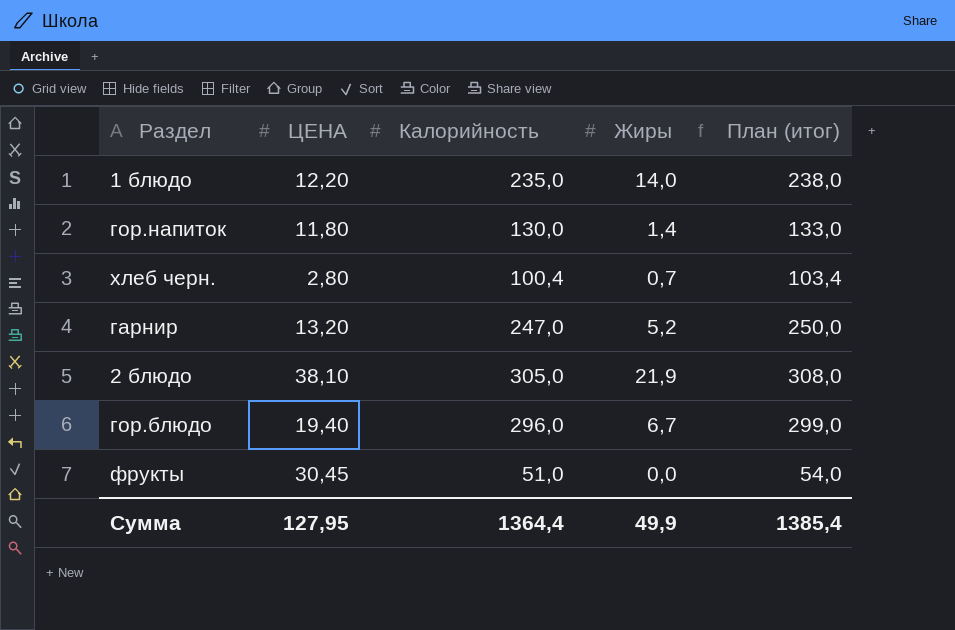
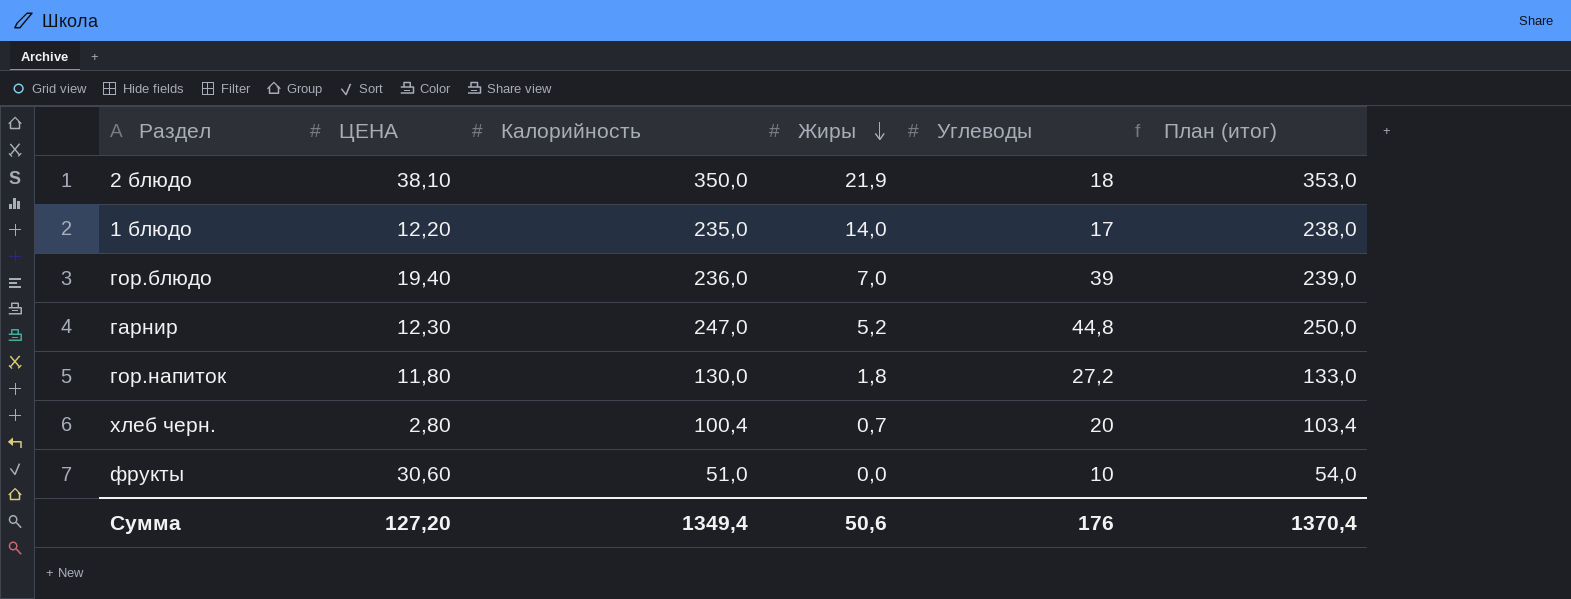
row order: none -> Жиры descending
column Углеводы | position: none -> 5
2 блюдо | Калорийность: 305,0 -> 350,0
2 блюдо | План (итог): 308,0 -> 353,0
гор.блюдо | Калорийность: 296,0 -> 236,0
гор.блюдо | Жиры: 6,7 -> 7,0
гор.блюдо | План (итог): 299,0 -> 239,0
гарнир | ЦЕНА: 13,20 -> 12,30
гор.напиток | Жиры: 1,4 -> 1,8
фрукты | ЦЕНА: 30,45 -> 30,60
Сумма | ЦЕНА: 127,95 -> 127,20
Сумма | Калорийность: 1364,4 -> 1349,4
Сумма | Жиры: 49,9 -> 50,6
Сумма | План (итог): 1385,4 -> 1370,4

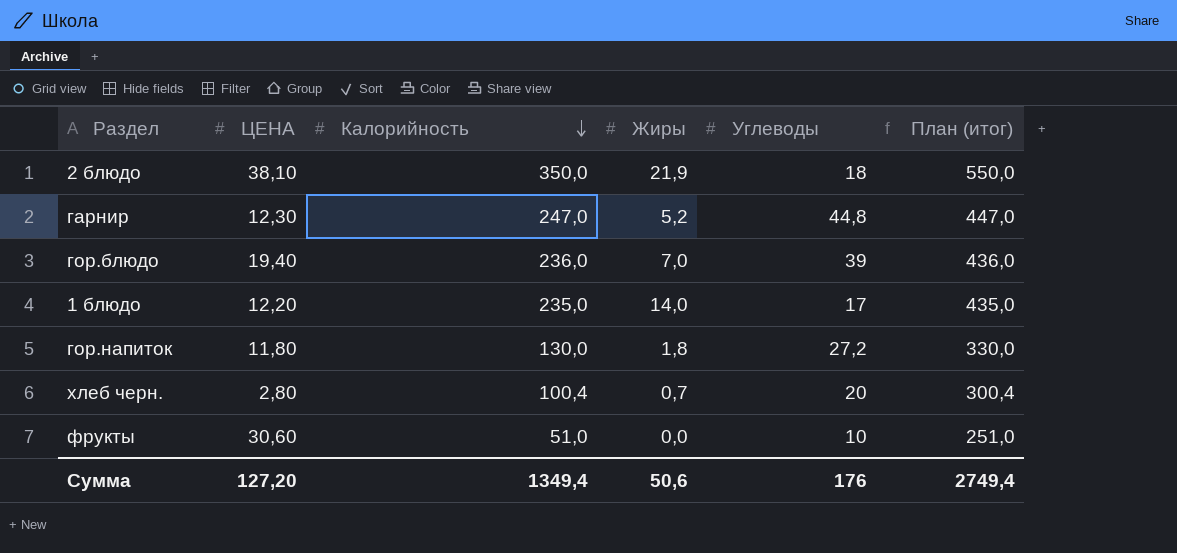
row order: Жиры descending -> Калорийность descending
column План (итог) | formula: [Калорийность] + 3 -> [Калорийность] + 200
Сумма | План (итог): 1370,4 -> 2749,4

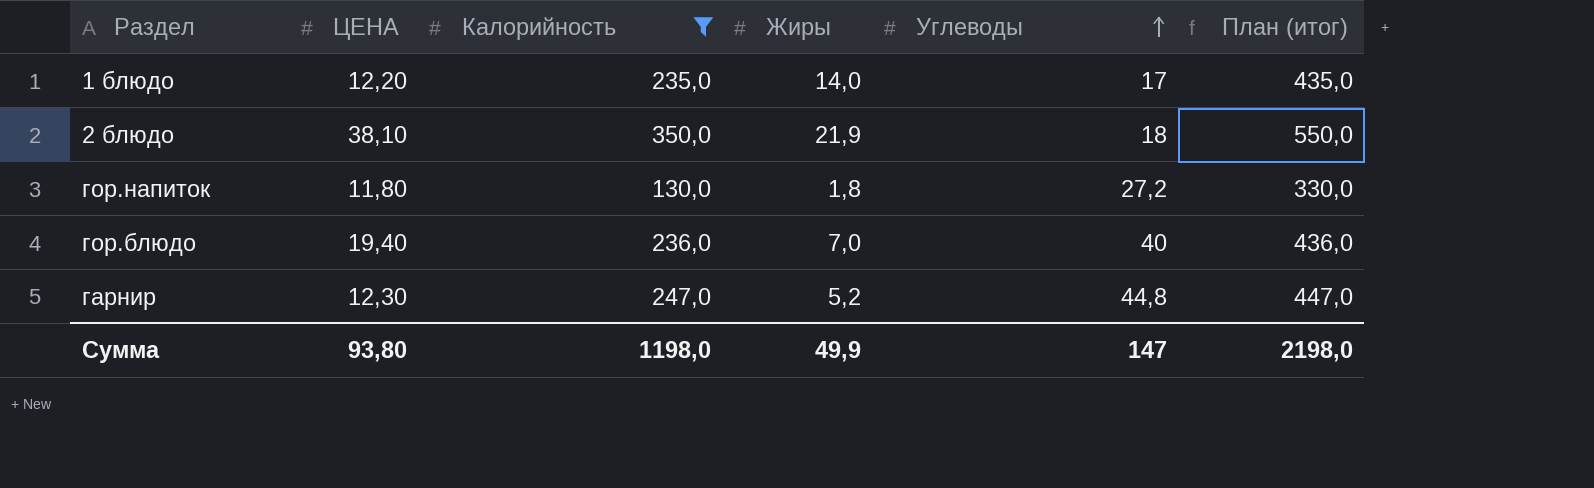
filter: none -> Калорийность >= 130,0
row order: Калорийность descending -> Углеводы ascending
гор.блюдо | Углеводы: 39 -> 40
Сумма | ЦЕНА: 127,20 -> 93,80
Сумма | Калорийность: 1349,4 -> 1198,0
Сумма | Жиры: 50,6 -> 49,9
Сумма | Углеводы: 176 -> 147
Сумма | План (итог): 2749,4 -> 2198,0

